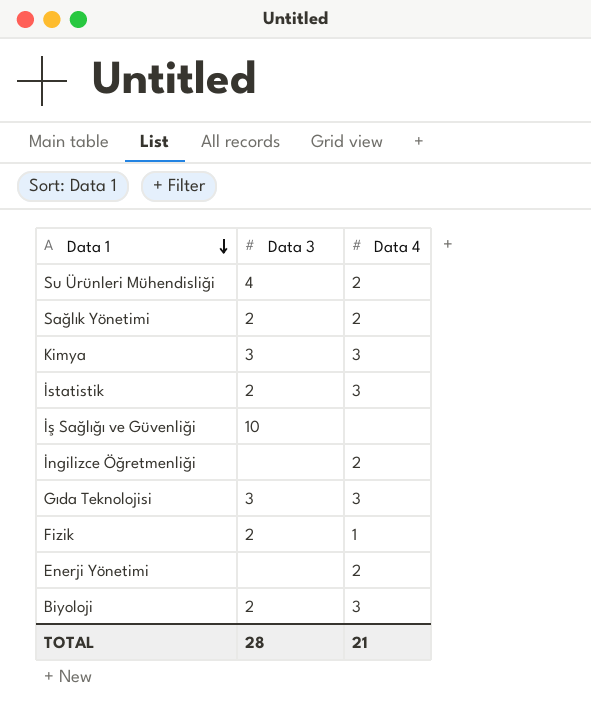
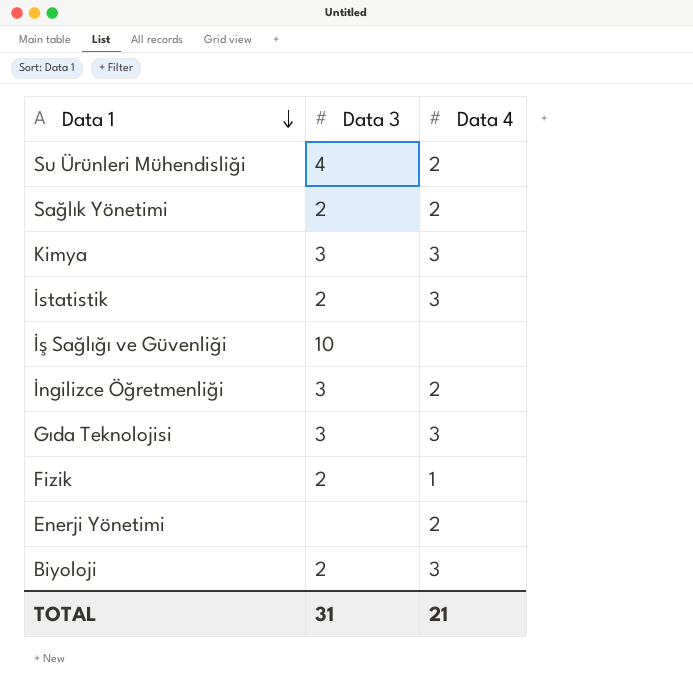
İngilizce Öğretmenliği | Data 3: none -> 3
TOTAL | Data 3: 28 -> 31

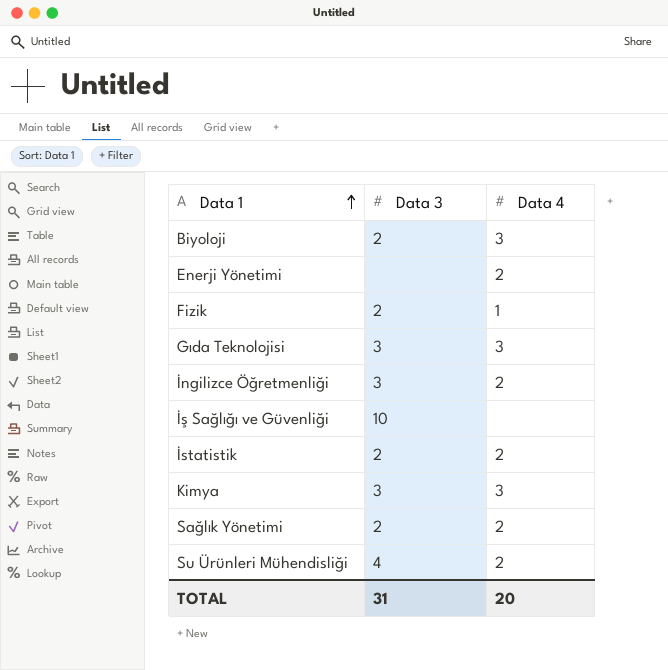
row order: Data 1 descending -> Data 1 ascending
İstatistik | Data 4: 3 -> 2
TOTAL | Data 4: 21 -> 20

